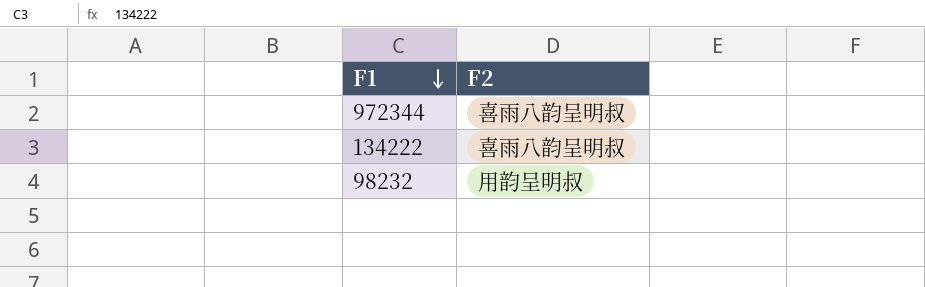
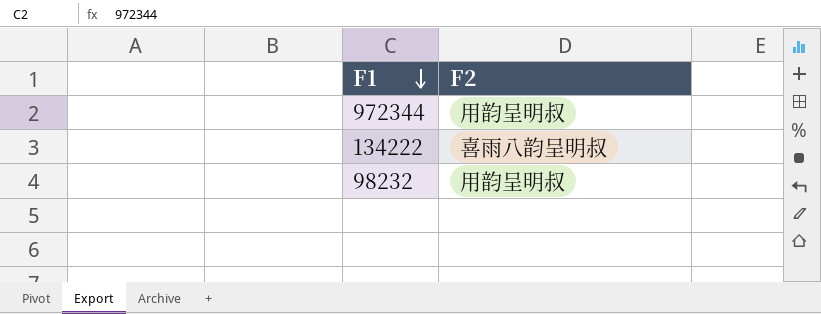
972344 | F2: 喜雨八韵呈明叔 -> 用韵呈明叔

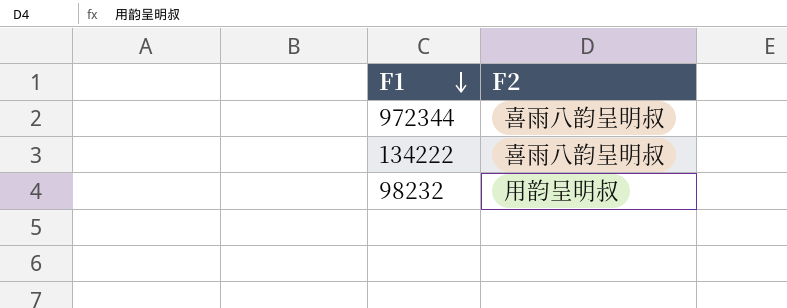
972344 | F2: 用韵呈明叔 -> 喜雨八韵呈明叔

